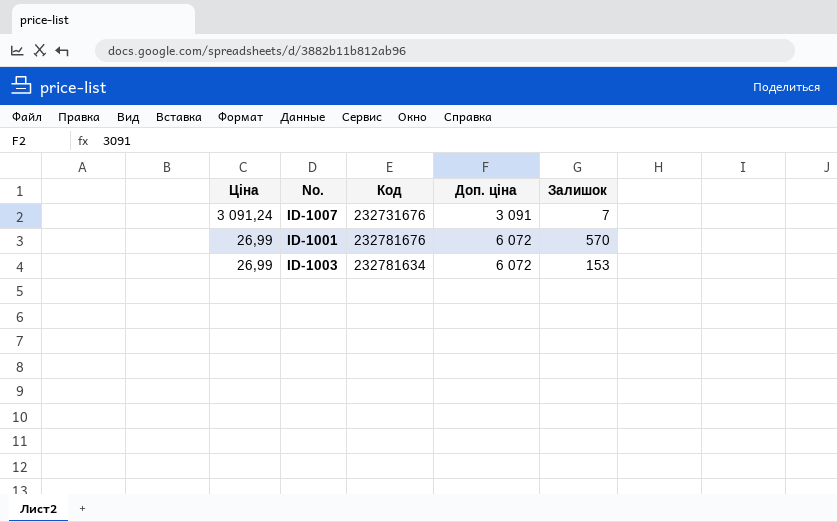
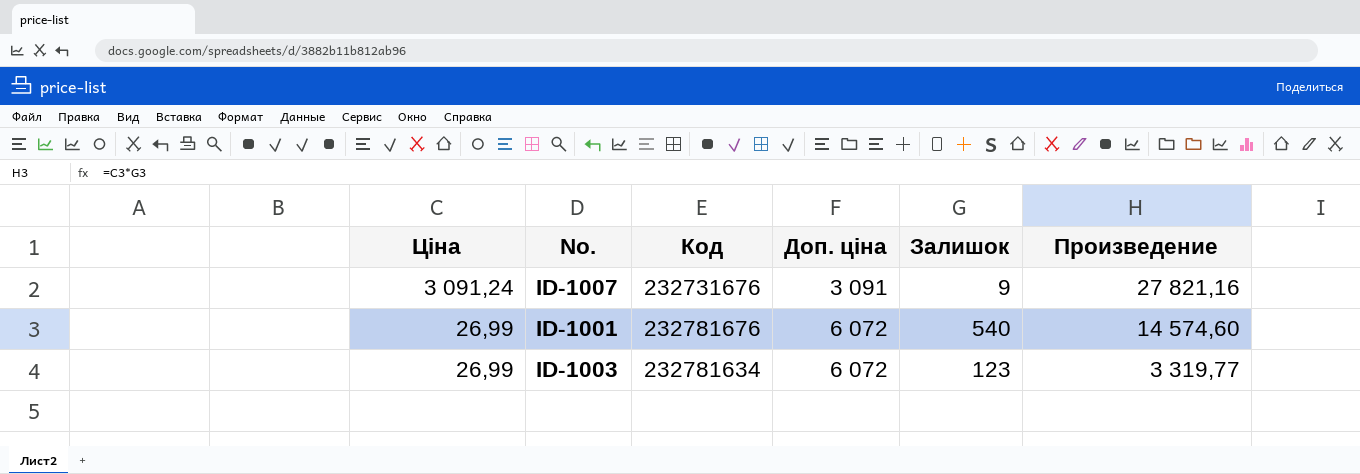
column Произведение | formula: none -> [Ціна] * [Залишок]
ID-1007 | Залишок: 7 -> 9
ID-1001 | Залишок: 570 -> 540
ID-1003 | Залишок: 153 -> 123

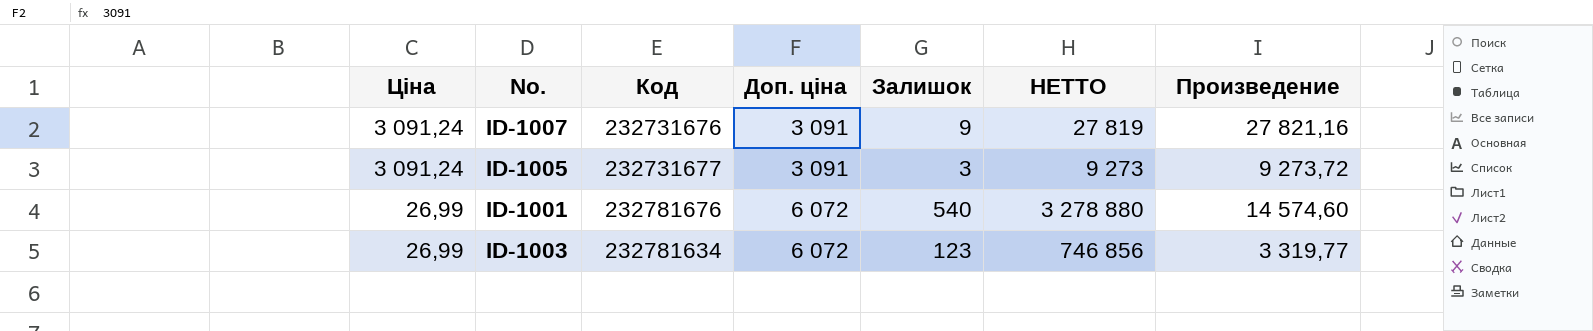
column НЕТТО | formula: none -> [Доп. ціна] * [Залишок]
row ID-1005: none -> 3 091,24 | 232731677 | 3 091 | 3 | 9 273 | 9 273,72

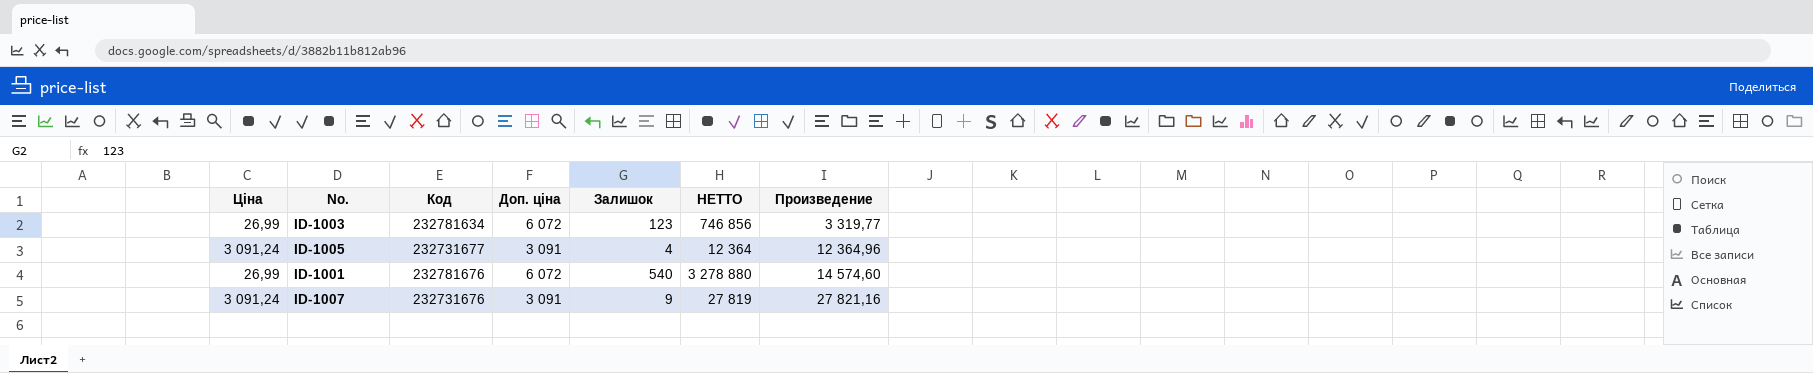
row order: Ціна descending -> Произведение ascending
ID-1005 | Залишок: 3 -> 4
ID-1005 | НЕТТО: 9 273 -> 12 364
ID-1005 | Произведение: 9 273,72 -> 12 364,96

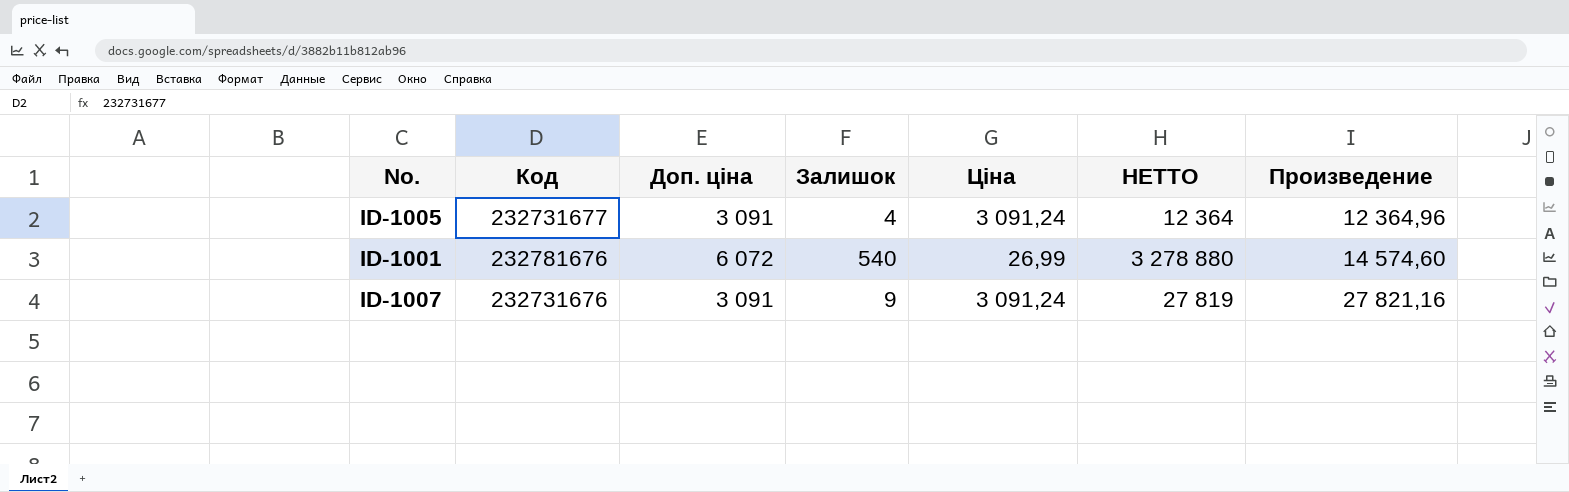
column Ціна | position: 1 -> 5
row ID-1003: 26,99 | 232781634 | 6 072 | 123 | 746 856 | 3 319,77 -> none

